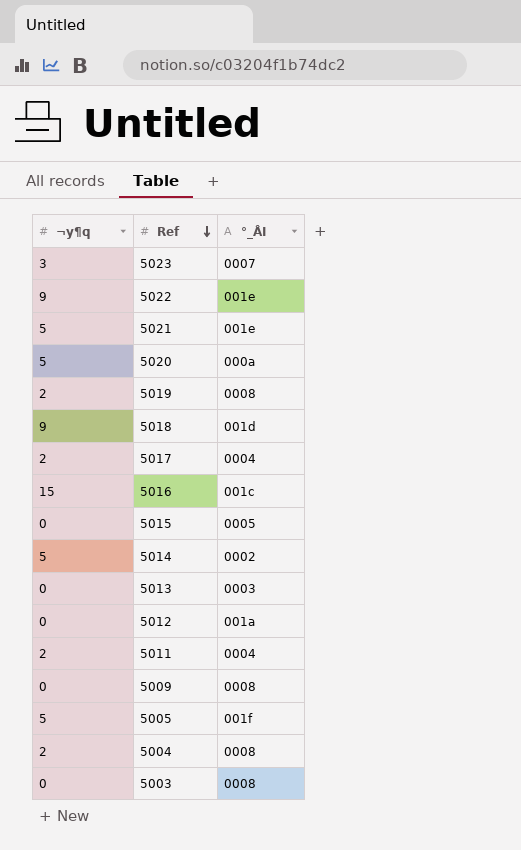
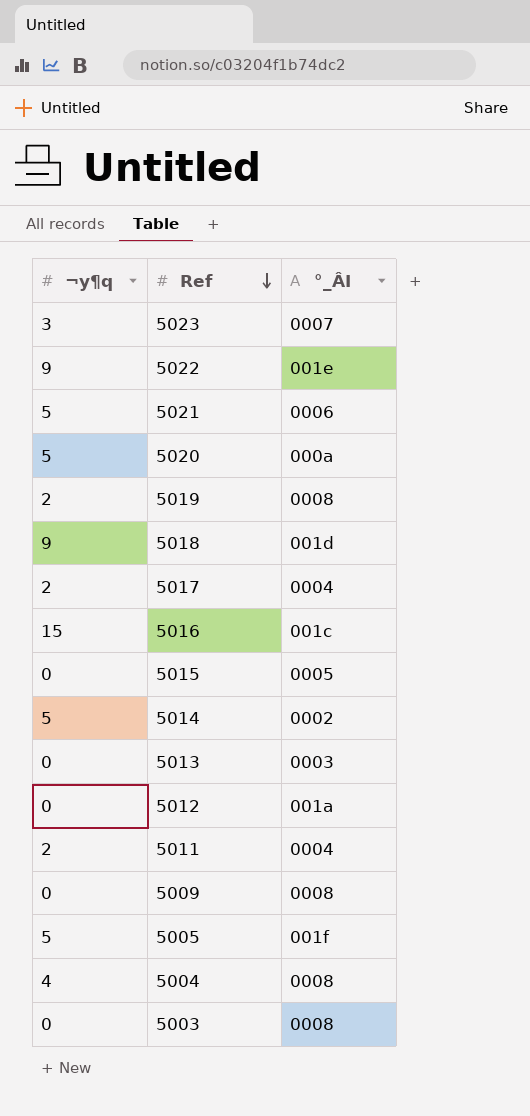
5021 | °_ÂI: 001e -> 0006
5004 | ¬y¶q: 2 -> 4

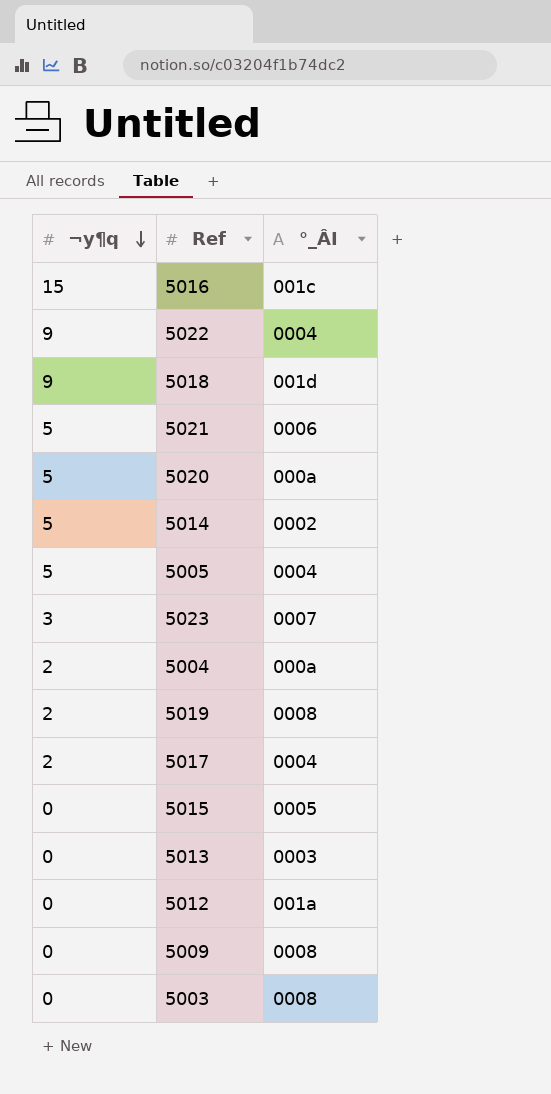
row order: Ref descending -> ¬y¶q descending
row 5011: 2 | 0004 -> none
5022 | °_ÂI: 001e -> 0004
5005 | °_ÂI: 001f -> 0004
5004 | ¬y¶q: 4 -> 2
5004 | °_ÂI: 0008 -> 000a

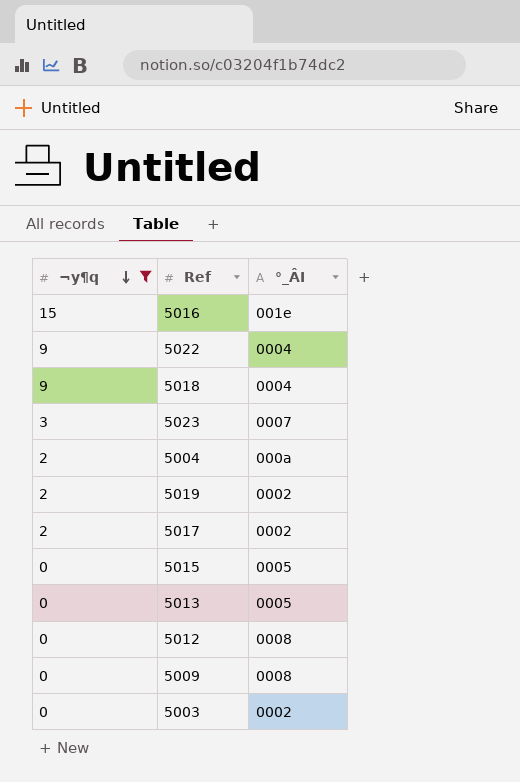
filter: none -> ¬y¶q != 5
5016 | °_ÂI: 001c -> 001e
5018 | °_ÂI: 001d -> 0004
5019 | °_ÂI: 0008 -> 0002
5017 | °_ÂI: 0004 -> 0002
5013 | °_ÂI: 0003 -> 0005
5012 | °_ÂI: 001a -> 0008
5003 | °_ÂI: 0008 -> 0002

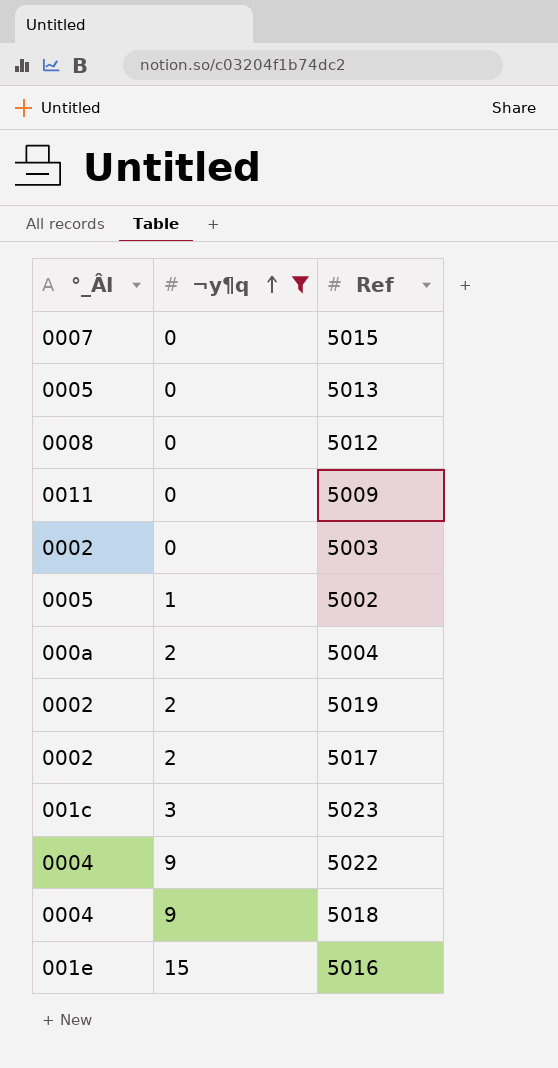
row order: ¬y¶q descending -> ¬y¶q ascending
column °_ÂI | position: 3 -> 1
5015 | °_ÂI: 0005 -> 0007
5009 | °_ÂI: 0008 -> 0011
row 5002: none -> 0005 | 1
5023 | °_ÂI: 0007 -> 001c

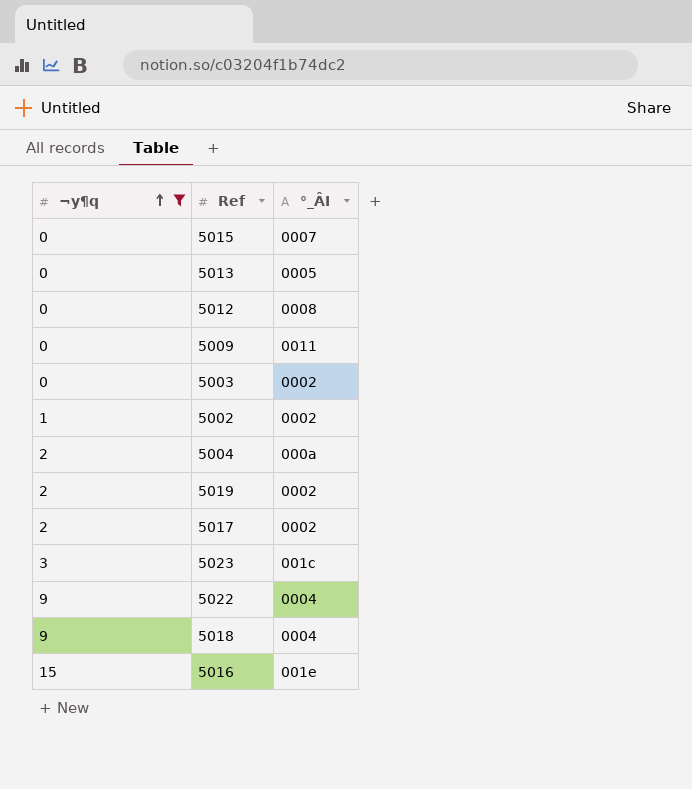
column °_ÂI | position: 1 -> 3
5002 | °_ÂI: 0005 -> 0002

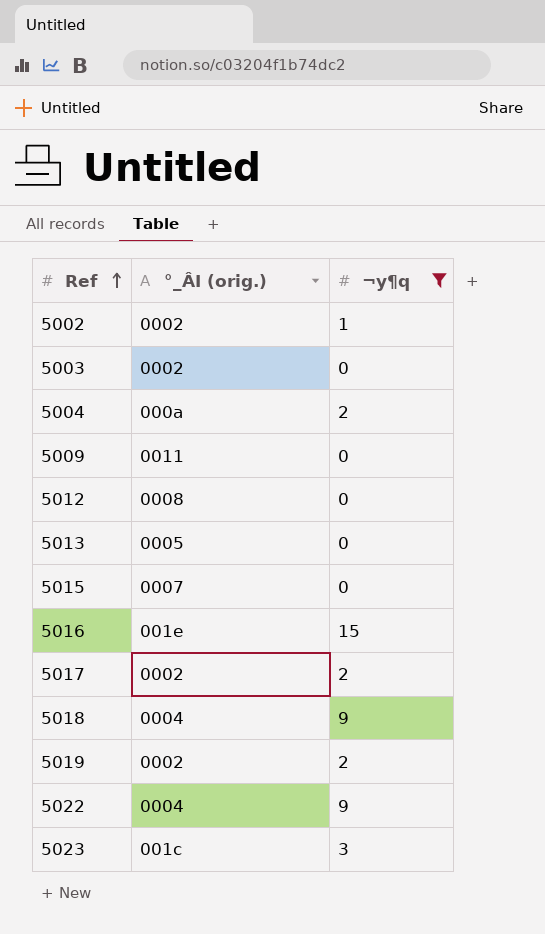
row order: ¬y¶q ascending -> Ref ascending
column name: °_ÂI -> °_ÂI (orig.)
column ¬y¶q | position: 1 -> 3

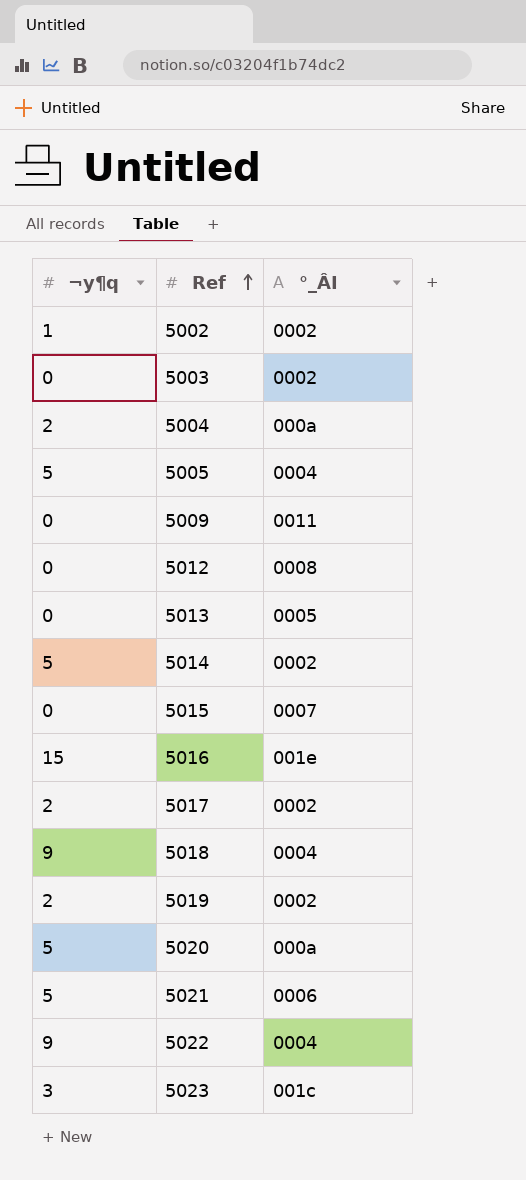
filter: ¬y¶q != 5 -> none
column ¬y¶q | position: 3 -> 1
column name: °_ÂI (orig.) -> °_ÂI

